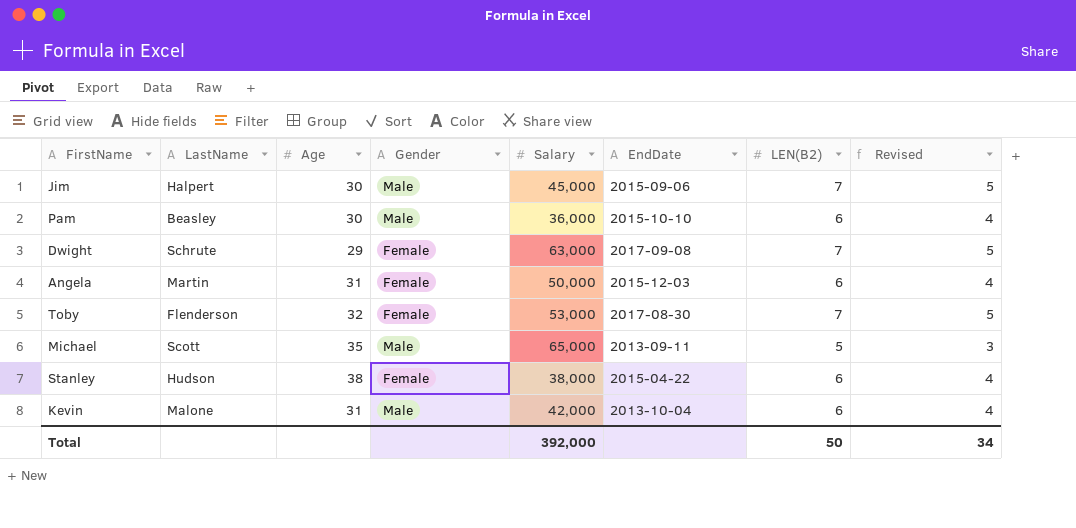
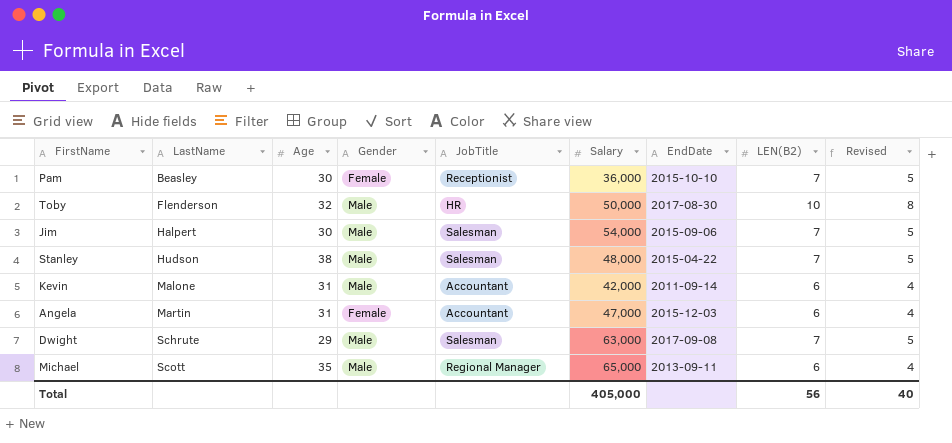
row order: none -> LastName ascending
column JobTitle | position: none -> 5
Pam | Gender: Male -> Female
Pam | LEN(B2): 6 -> 7
Pam | Revised: 4 -> 5
Toby | Gender: Female -> Male
Toby | Salary: 53,000 -> 50,000
Toby | LEN(B2): 7 -> 10
Toby | Revised: 5 -> 8
Jim | Salary: 45,000 -> 54,000
Stanley | Gender: Female -> Male
Stanley | Salary: 38,000 -> 48,000
Stanley | LEN(B2): 6 -> 7
Stanley | Revised: 4 -> 5
Kevin | EndDate: 2013-10-04 -> 2011-09-14
Angela | Salary: 50,000 -> 47,000
Dwight | Gender: Female -> Male
Michael | LEN(B2): 5 -> 6
Michael | Revised: 3 -> 4
Total | Salary: 392,000 -> 405,000
Total | LEN(B2): 50 -> 56
Total | Revised: 34 -> 40

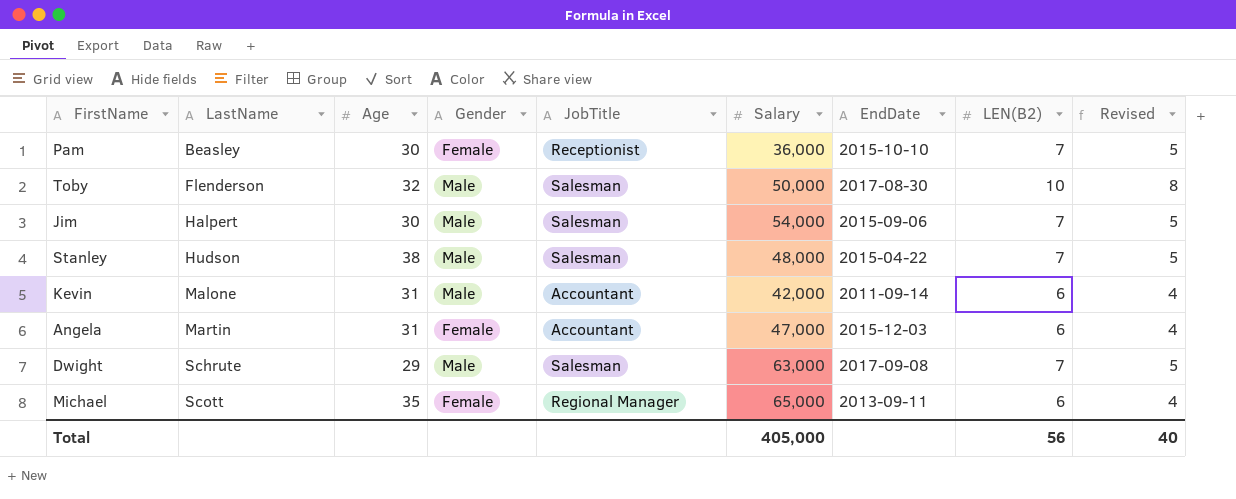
Toby | JobTitle: HR -> Salesman
Michael | Gender: Male -> Female

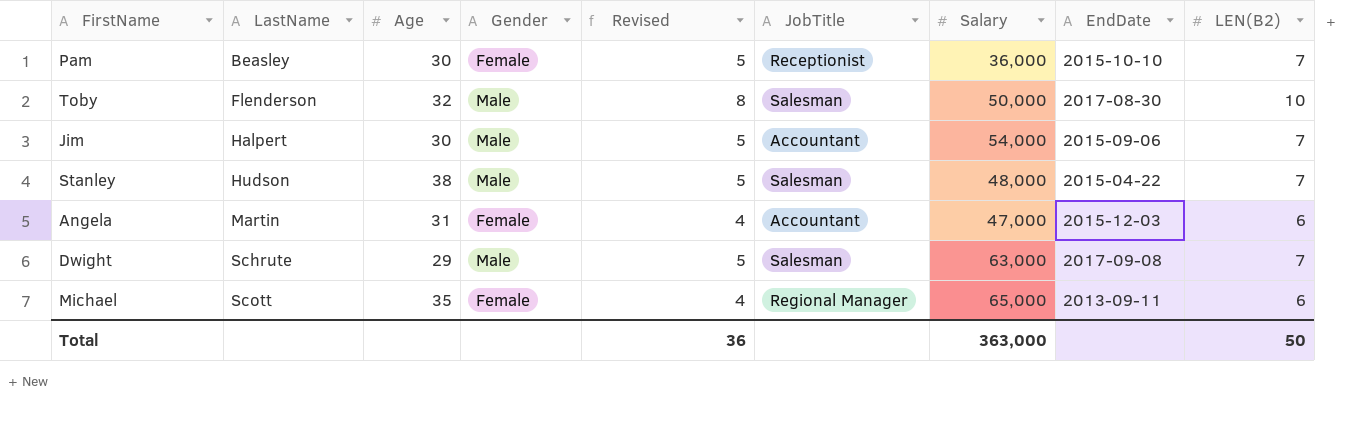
column Revised | position: 9 -> 5
row Kevin: Malone | 31 | Male | Accountant | 42,000 | 2011-09-14 | 6 | 4 -> none
Jim | JobTitle: Salesman -> Accountant
Total | Revised: 40 -> 36
Total | Salary: 405,000 -> 363,000
Total | LEN(B2): 56 -> 50

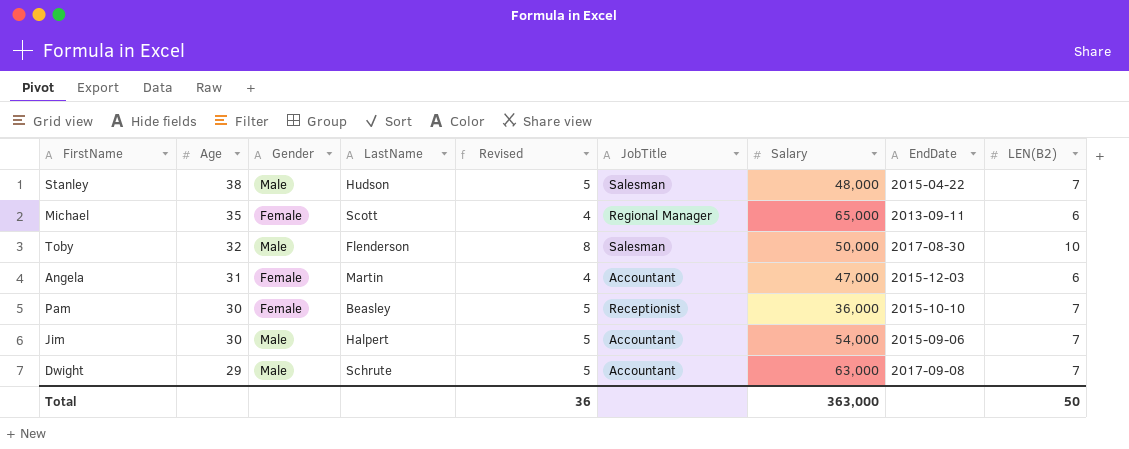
row order: LastName ascending -> Age descending
column LastName | position: 2 -> 4
Dwight | JobTitle: Salesman -> Accountant

